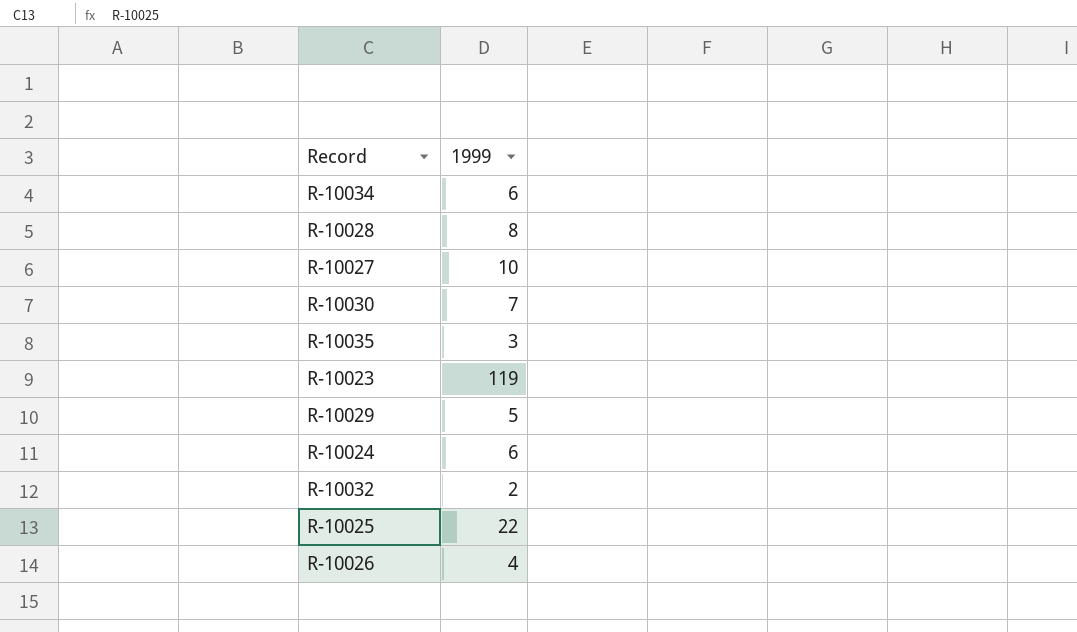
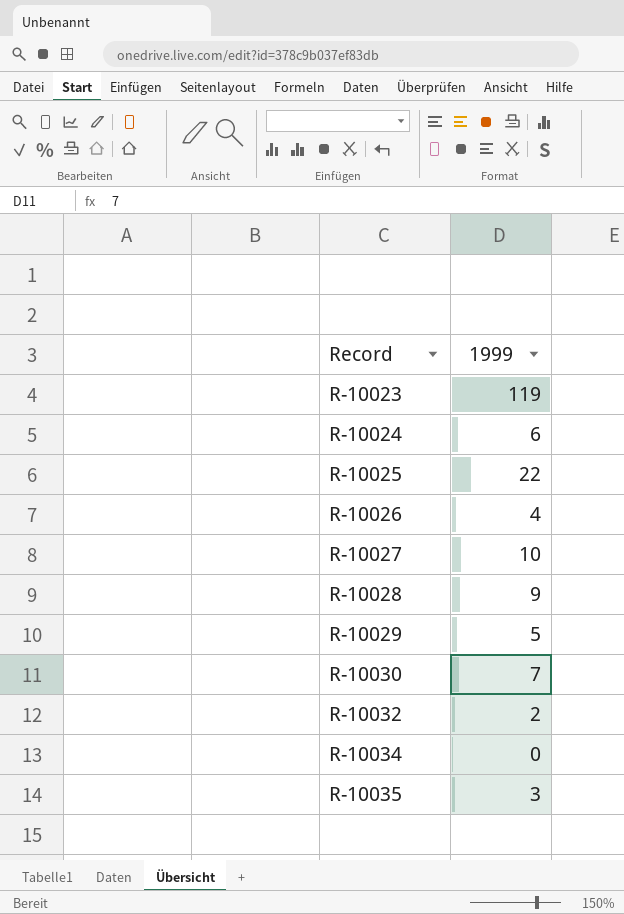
row order: none -> Record ascending
R-10028 | 1999: 8 -> 9
R-10034 | 1999: 6 -> 0

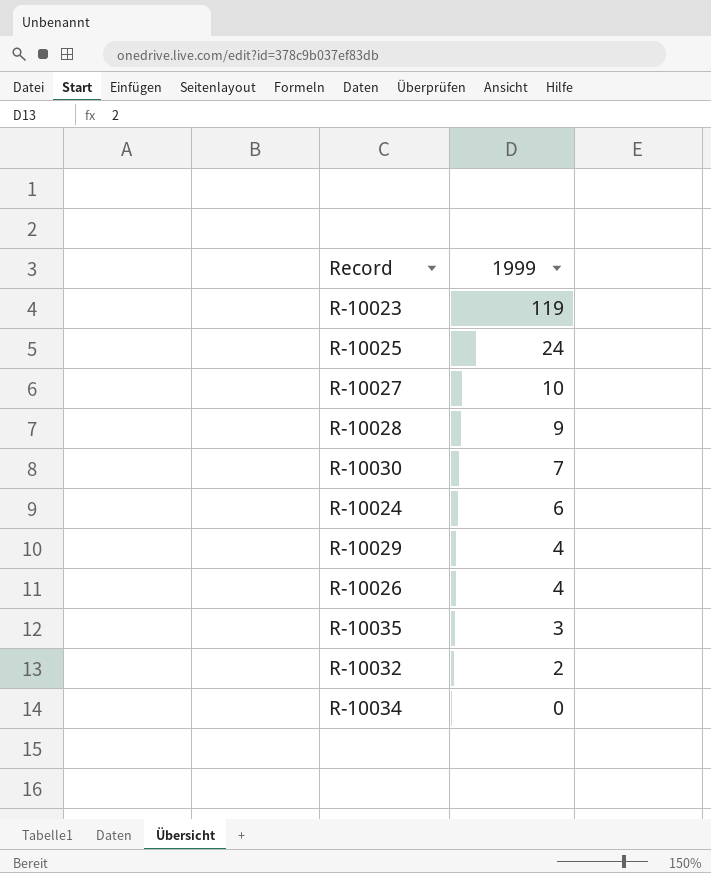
row order: Record ascending -> 1999 descending
R-10025 | 1999: 22 -> 24
R-10029 | 1999: 5 -> 4

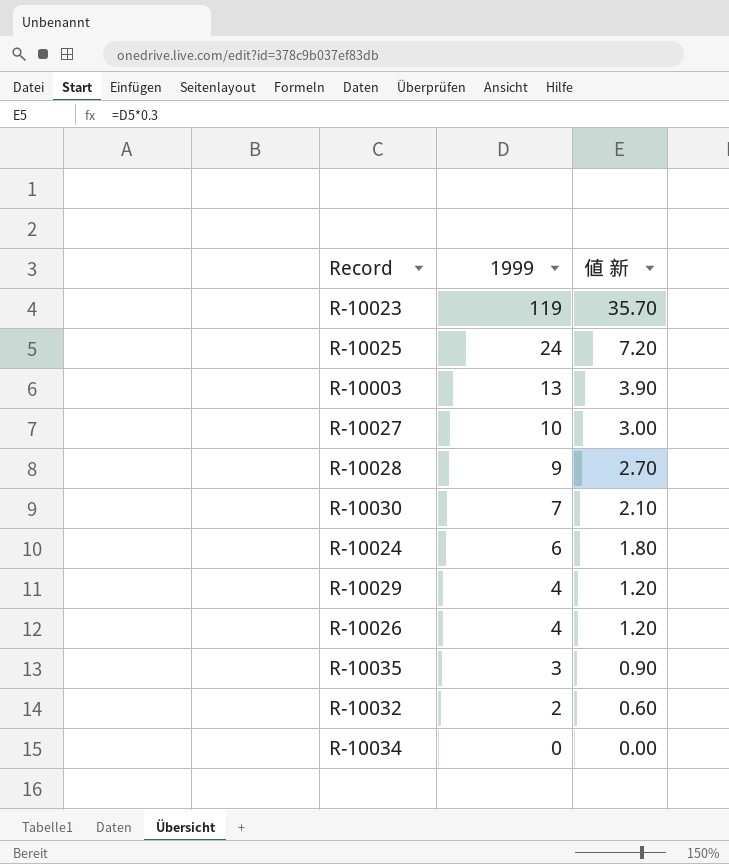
column 値 新 | formula: none -> [1999] * 0.3
row R-10003: none -> 13 | 3.90

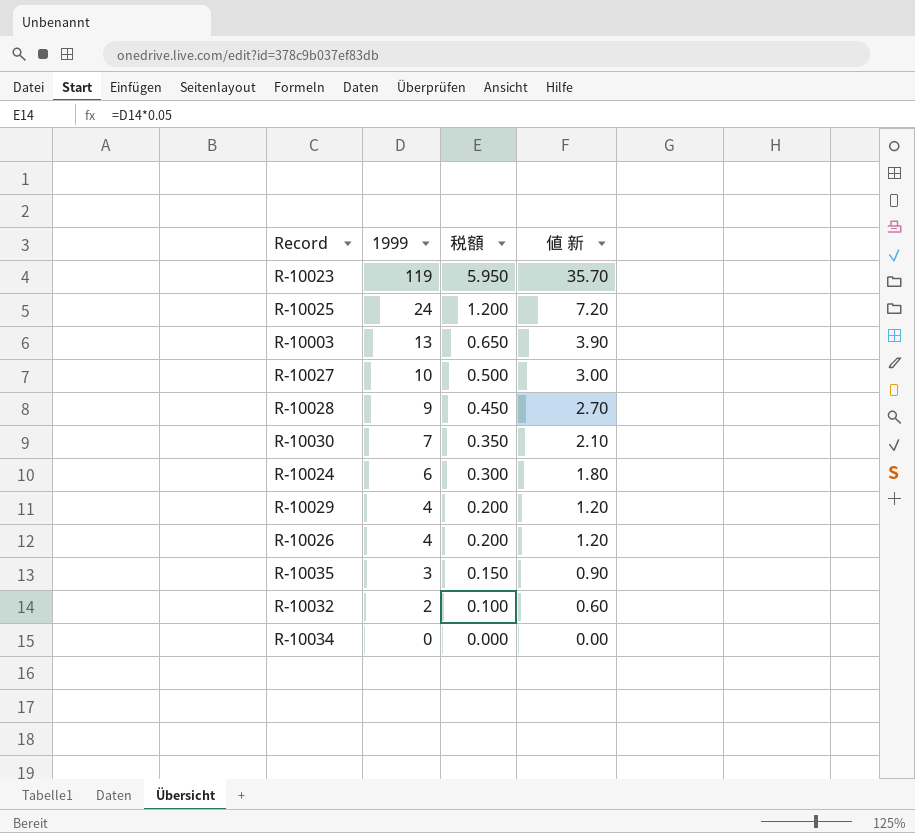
column 税額 | formula: none -> [1999] * 0.05

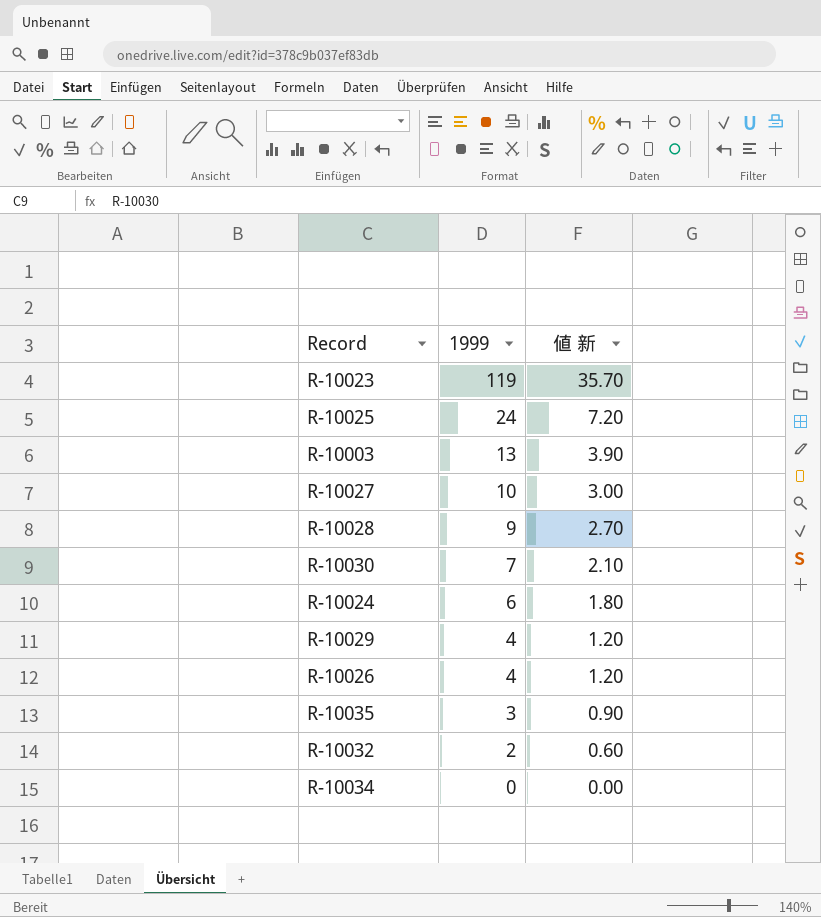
column 税額 | formula: [1999] * 0.05 -> none

